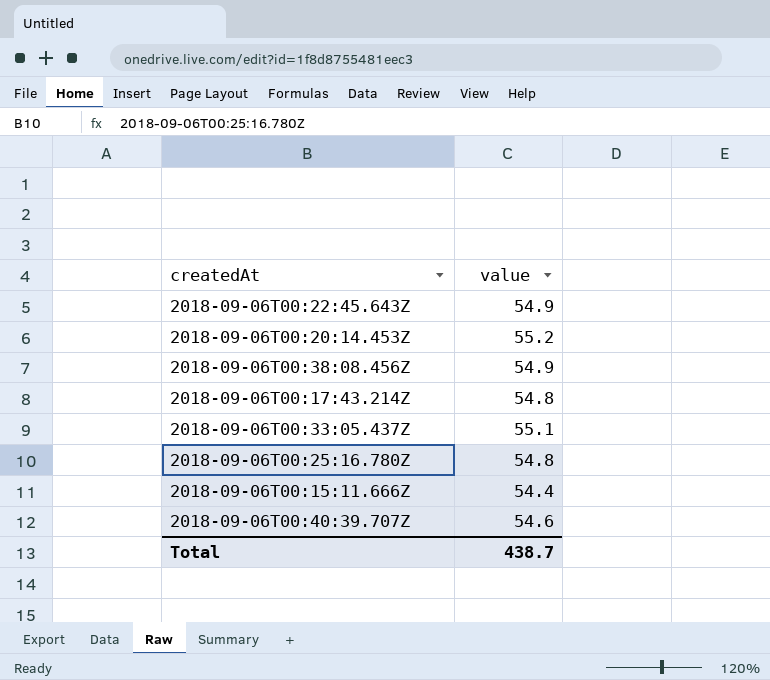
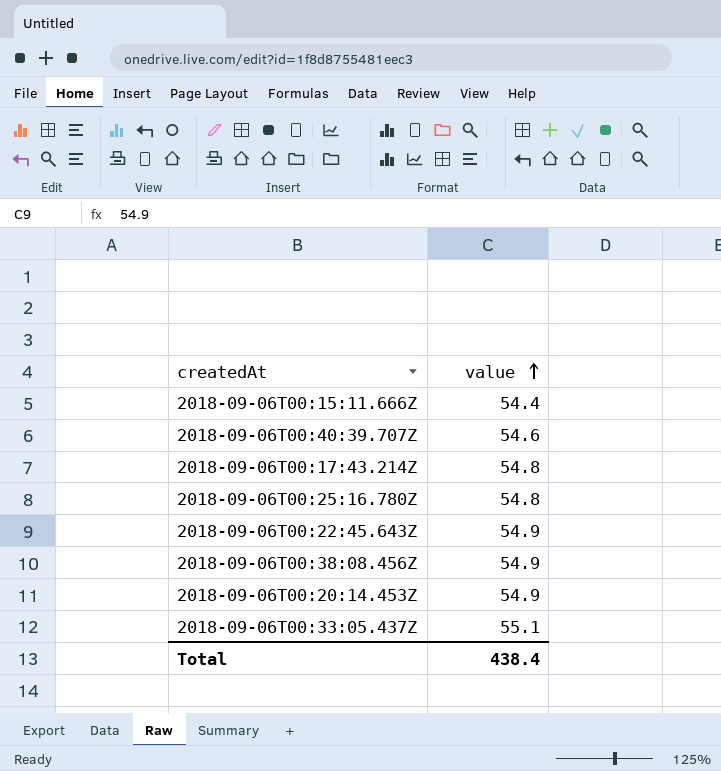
row order: none -> value ascending
2018-09-06T00:20:14.453Z | value: 55.2 -> 54.9
Total | value: 438.7 -> 438.4

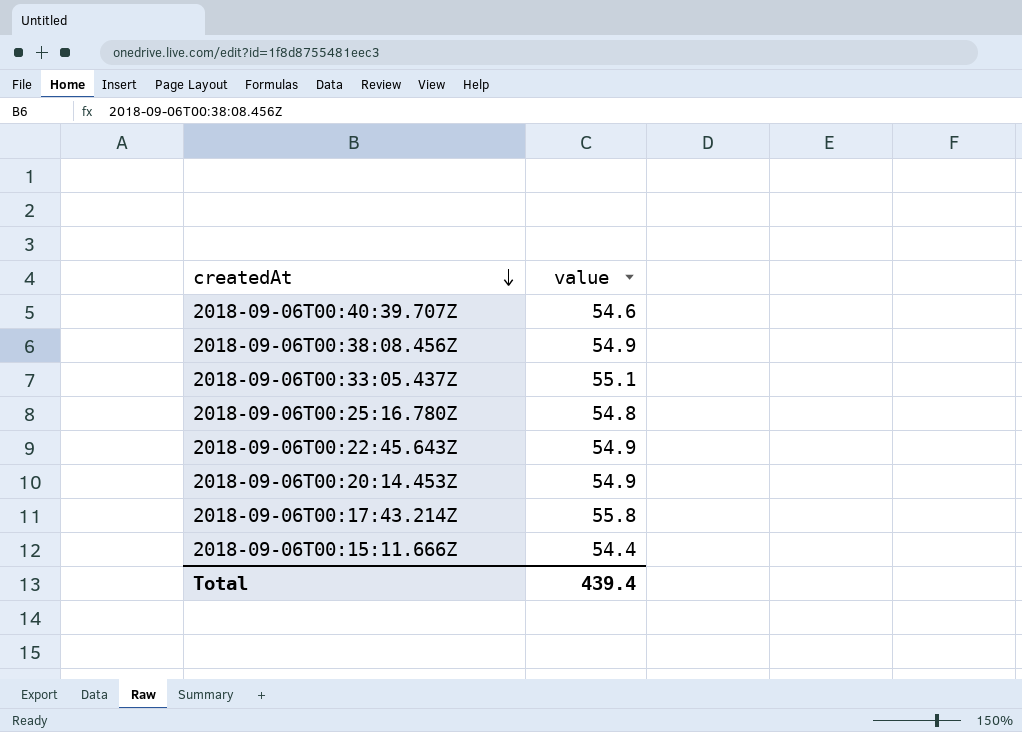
row order: value ascending -> createdAt descending
2018-09-06T00:17:43.214Z | value: 54.8 -> 55.8
Total | value: 438.4 -> 439.4

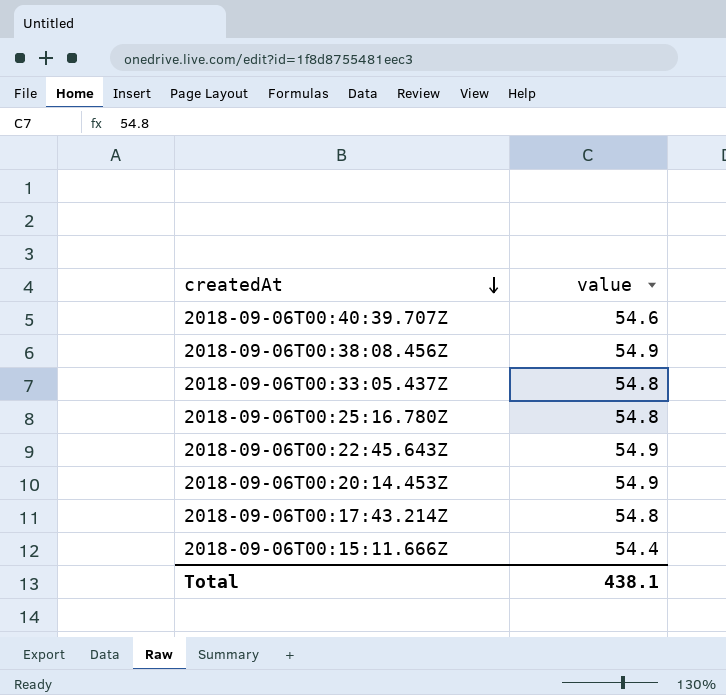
2018-09-06T00:33:05.437Z | value: 55.1 -> 54.8
2018-09-06T00:17:43.214Z | value: 55.8 -> 54.8
Total | value: 439.4 -> 438.1

